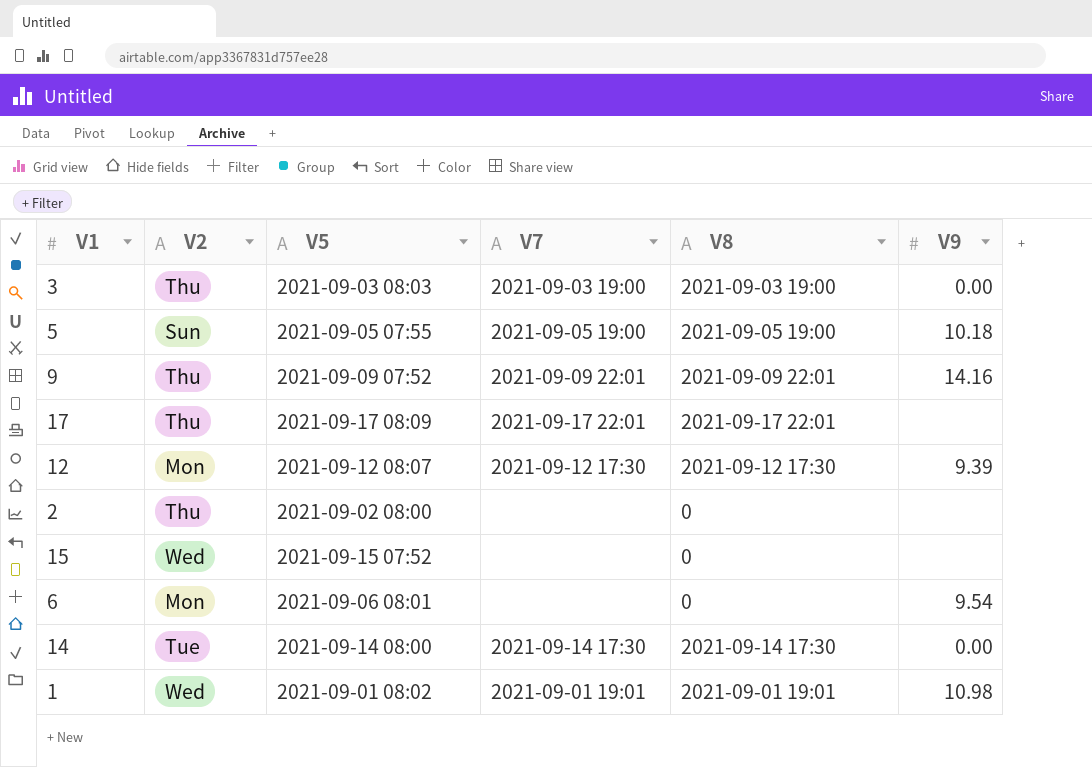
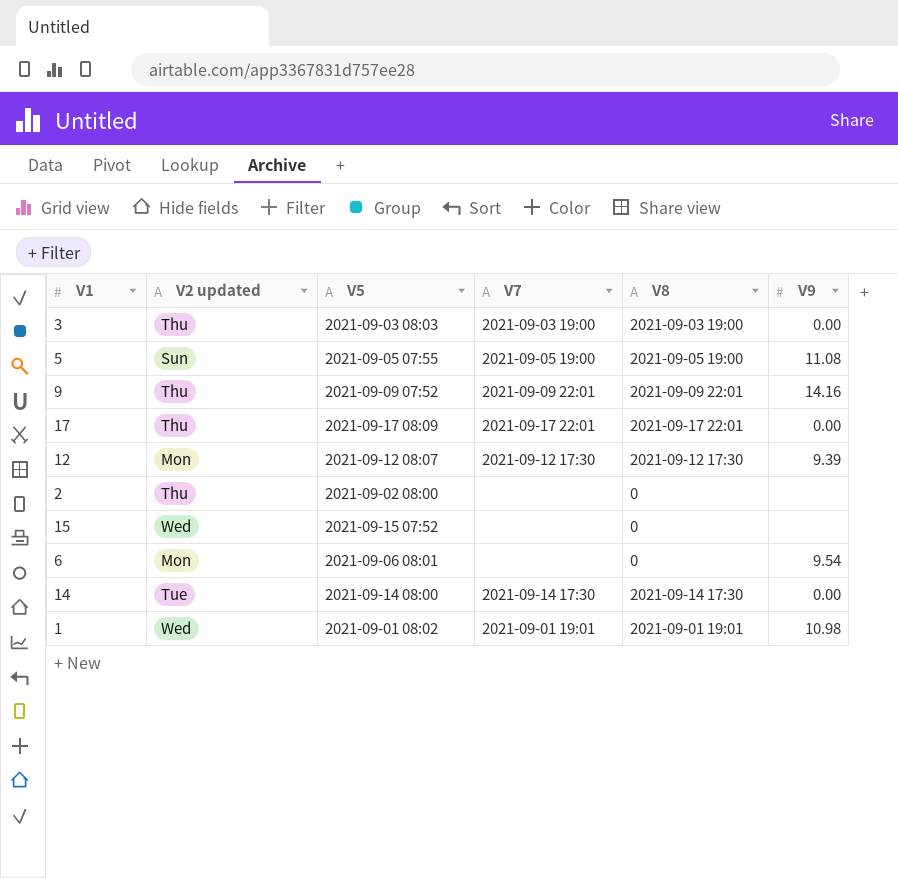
column name: V2 -> V2 updated
5 | V9: 10.18 -> 11.08
17 | V9: none -> 0.00

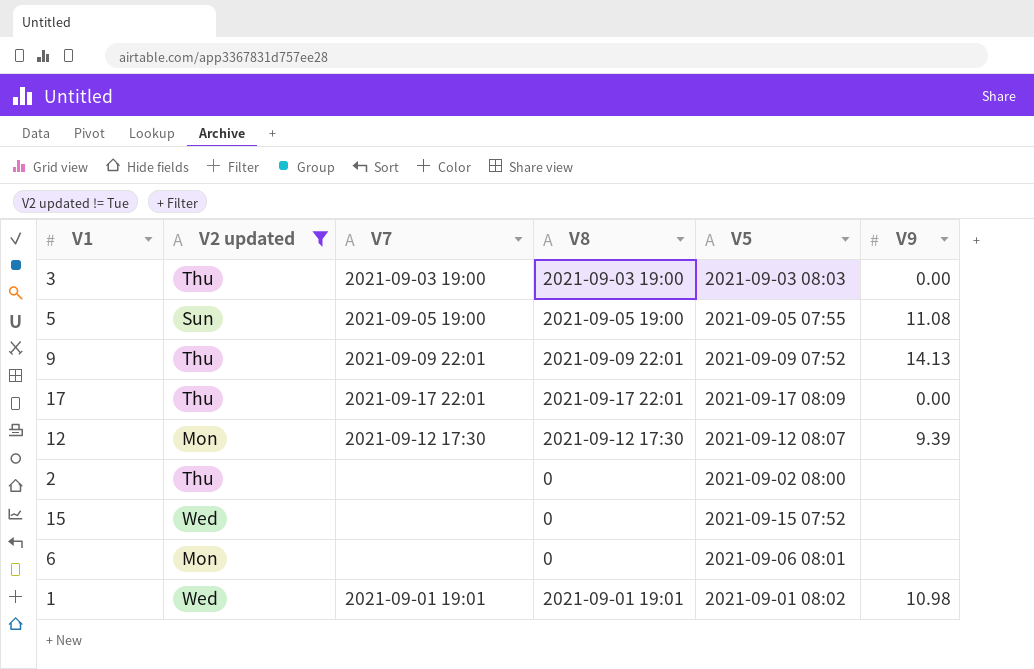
filter: none -> V2 updated != Tue
column V5 | position: 3 -> 5
9 | V9: 14.16 -> 14.13
6 | V9: 9.54 -> none

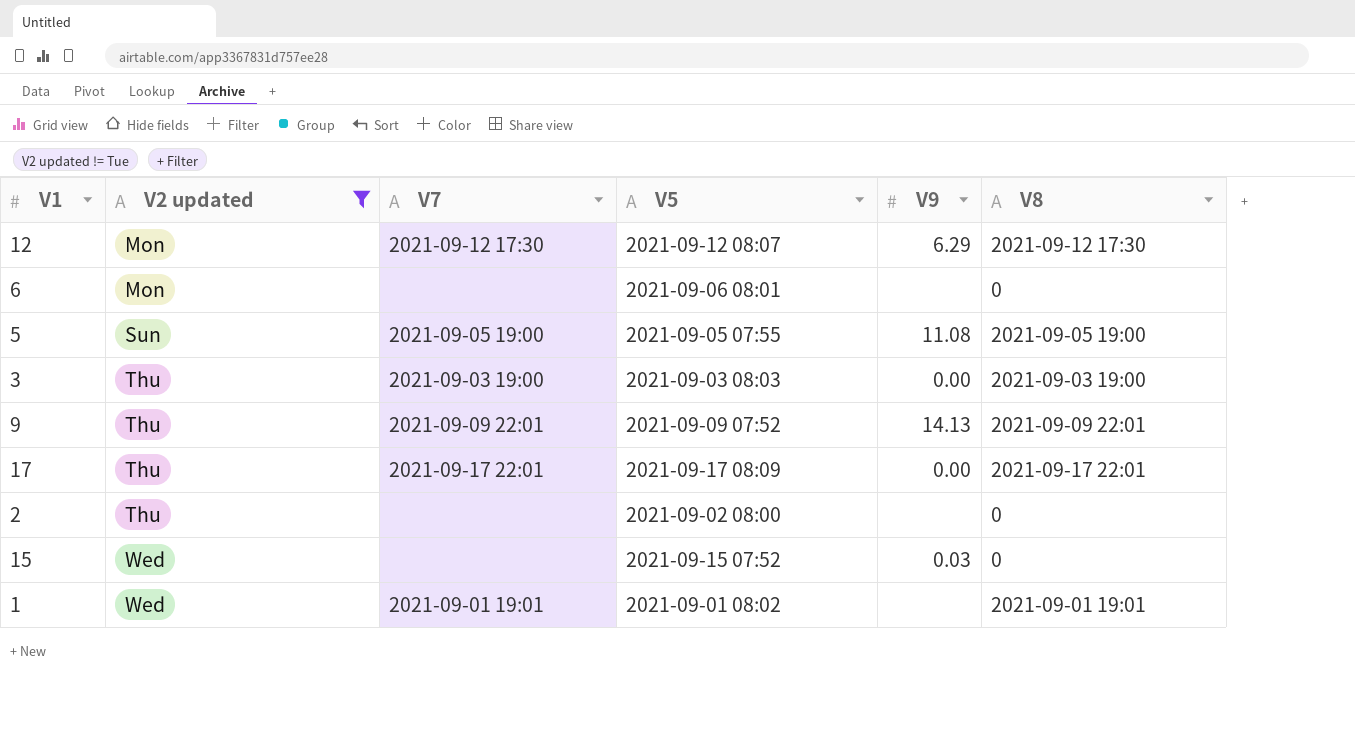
row order: none -> V2 updated ascending
column V8 | position: 4 -> 6
12 | V9: 9.39 -> 6.29
15 | V9: none -> 0.03
1 | V9: 10.98 -> none

